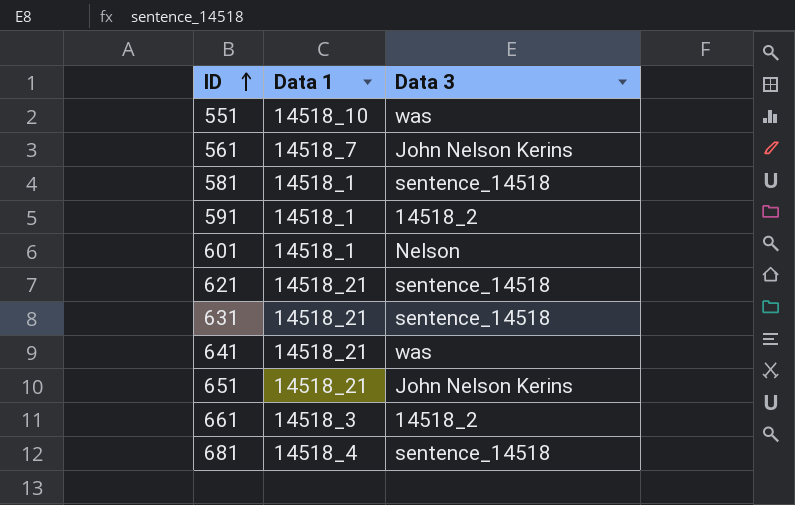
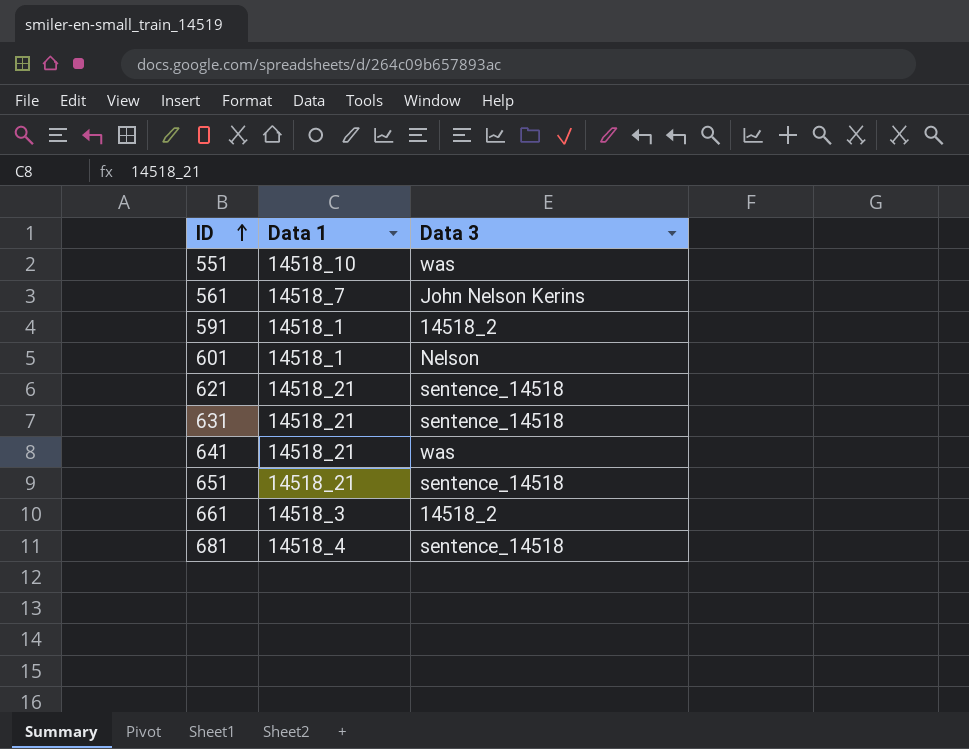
row 581: 14518_1 | sentence_14518 -> none
651 | Data 3: John Nelson Kerins -> sentence_14518

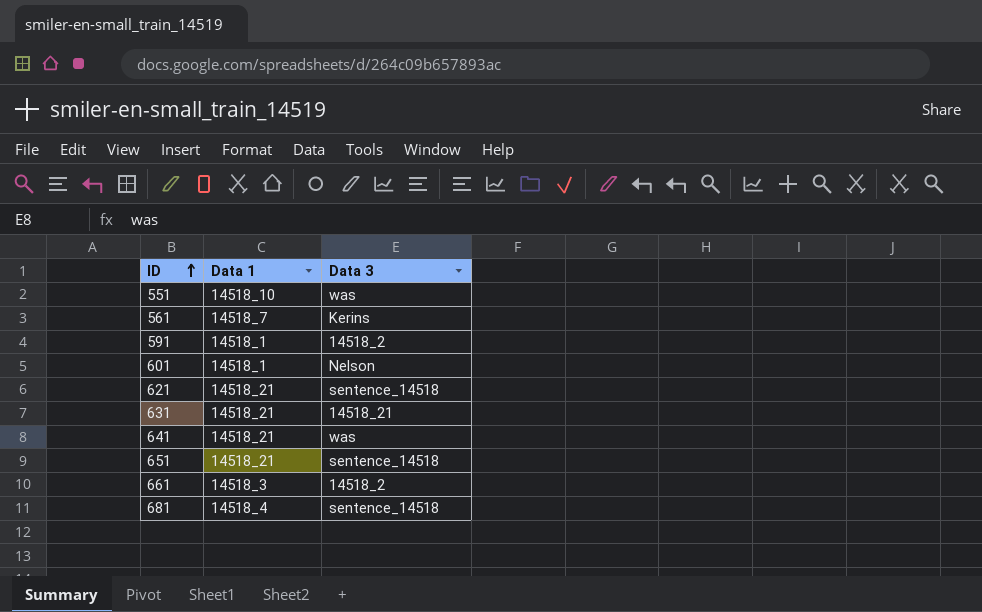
561 | Data 3: John Nelson Kerins -> Kerins
631 | Data 3: sentence_14518 -> 14518_21

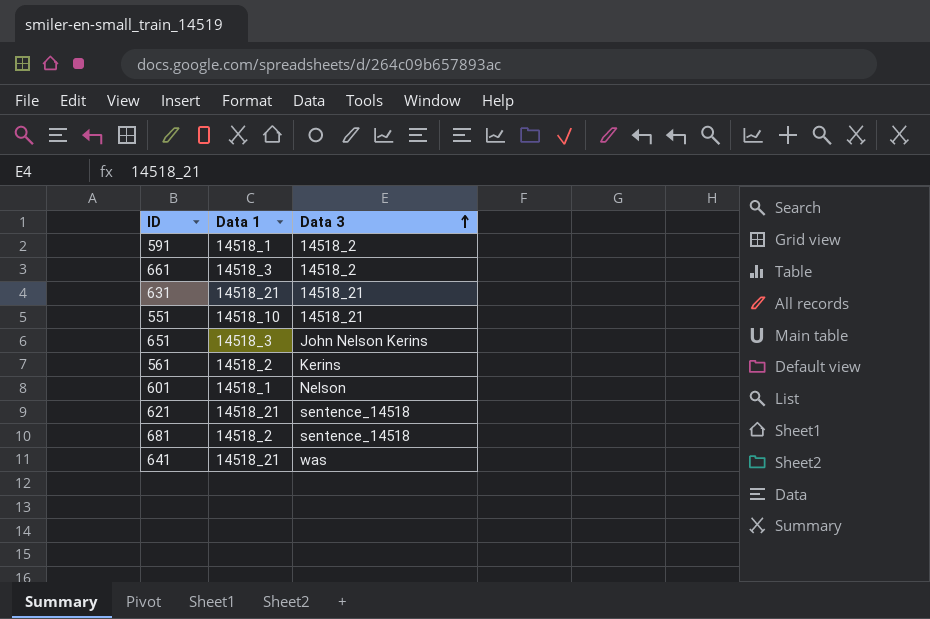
row order: ID ascending -> Data 3 ascending
551 | Data 3: was -> 14518_21
651 | Data 1: 14518_21 -> 14518_3
651 | Data 3: sentence_14518 -> John Nelson Kerins
561 | Data 1: 14518_7 -> 14518_2
681 | Data 1: 14518_4 -> 14518_2

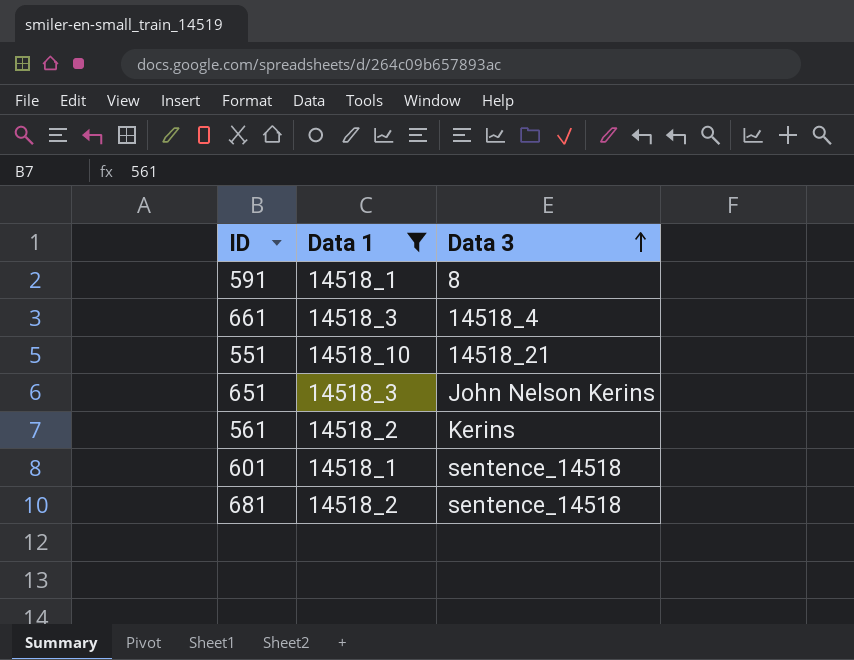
filter: none -> Data 1 != 14518_21
591 | Data 3: 14518_2 -> 8
661 | Data 3: 14518_2 -> 14518_4
601 | Data 3: Nelson -> sentence_14518

